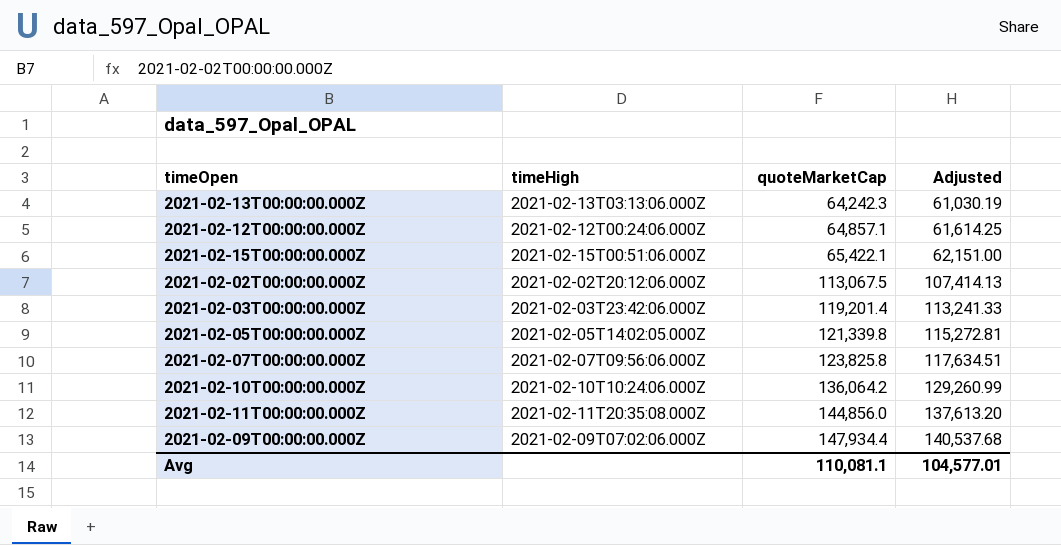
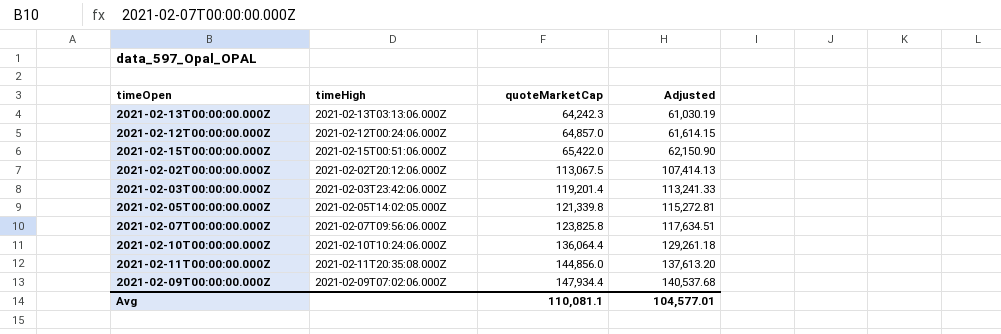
2021-02-12T00:00:00.000Z | quoteMarketCap: 64,857.1 -> 64,857.0
2021-02-12T00:00:00.000Z | Adjusted: 61,614.25 -> 61,614.15
2021-02-15T00:00:00.000Z | quoteMarketCap: 65,422.1 -> 65,422.0
2021-02-15T00:00:00.000Z | Adjusted: 62,151.00 -> 62,150.90
2021-02-10T00:00:00.000Z | quoteMarketCap: 136,064.2 -> 136,064.4
2021-02-10T00:00:00.000Z | Adjusted: 129,260.99 -> 129,261.18

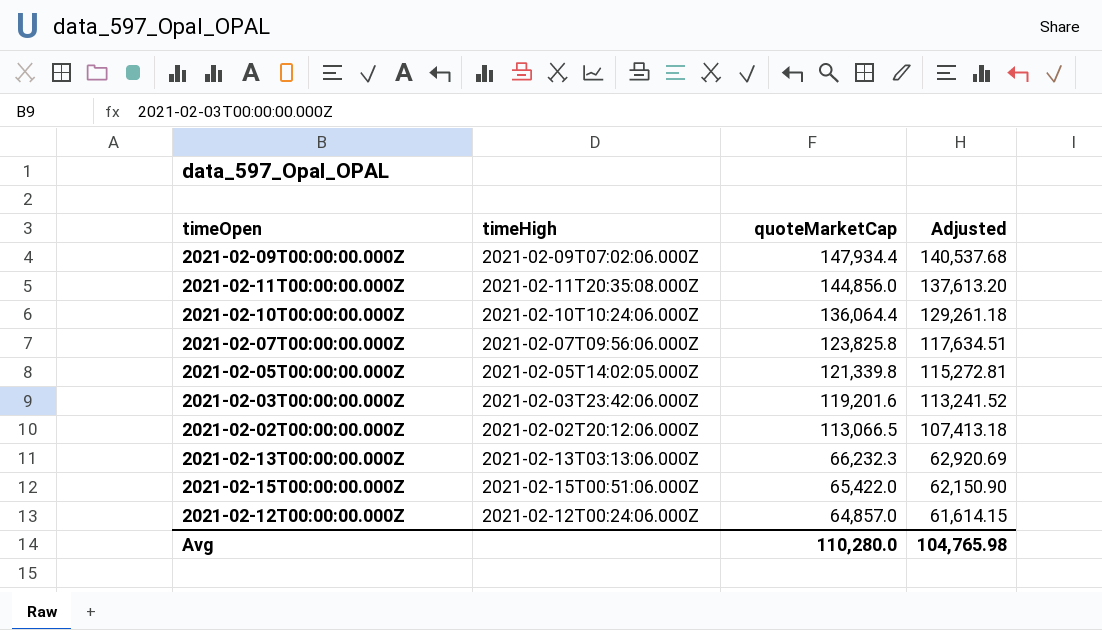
row order: quoteMarketCap ascending -> quoteMarketCap descending
2021-02-03T00:00:00.000Z | quoteMarketCap: 119,201.4 -> 119,201.6
2021-02-03T00:00:00.000Z | Adjusted: 113,241.33 -> 113,241.52
2021-02-02T00:00:00.000Z | quoteMarketCap: 113,067.5 -> 113,066.5
2021-02-02T00:00:00.000Z | Adjusted: 107,414.13 -> 107,413.18
2021-02-13T00:00:00.000Z | quoteMarketCap: 64,242.3 -> 66,232.3
2021-02-13T00:00:00.000Z | Adjusted: 61,030.19 -> 62,920.69
Avg | quoteMarketCap: 110,081.1 -> 110,280.0
Avg | Adjusted: 104,577.01 -> 104,765.98

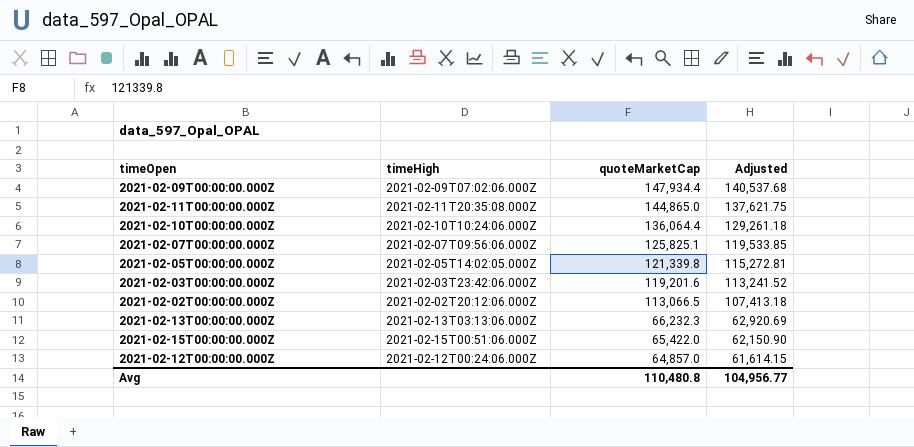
2021-02-11T00:00:00.000Z | quoteMarketCap: 144,856.0 -> 144,865.0
2021-02-11T00:00:00.000Z | Adjusted: 137,613.20 -> 137,621.75
2021-02-07T00:00:00.000Z | quoteMarketCap: 123,825.8 -> 125,825.1
2021-02-07T00:00:00.000Z | Adjusted: 117,634.51 -> 119,533.85
Avg | quoteMarketCap: 110,280.0 -> 110,480.8
Avg | Adjusted: 104,765.98 -> 104,956.77

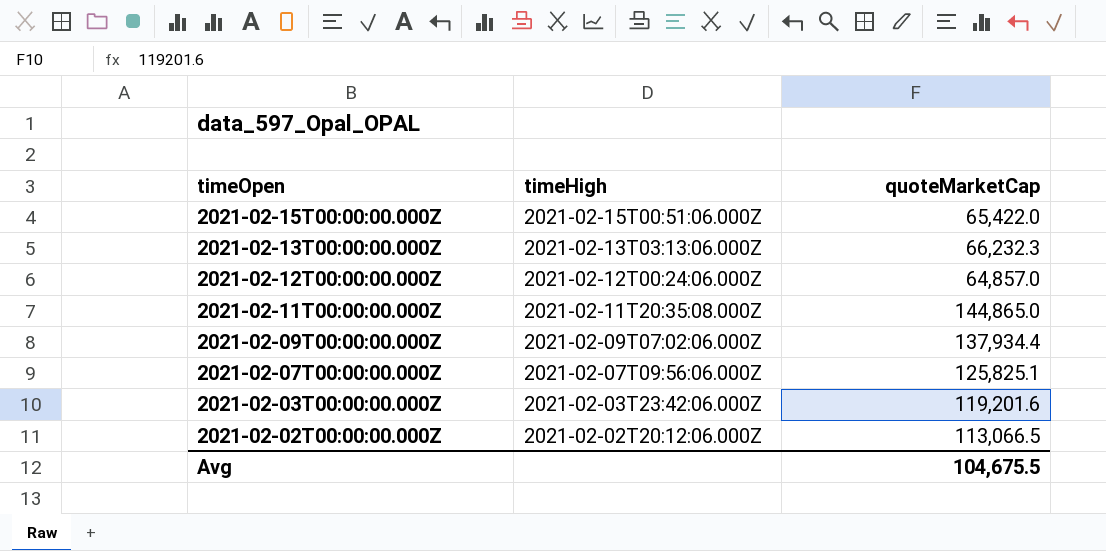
row order: quoteMarketCap descending -> timeOpen descending
column Adjusted | formula: [quoteMarketCap] * 0.95 -> none
row 2021-02-10T00:00:00.000Z: 2021-02-10T10:24:06.000Z | 136,064.4 | 129,261.18 -> none
row 2021-02-05T00:00:00.000Z: 2021-02-05T14:02:05.000Z | 121,339.8 | 115,272.81 -> none
2021-02-09T00:00:00.000Z | quoteMarketCap: 147,934.4 -> 137,934.4
Avg | quoteMarketCap: 110,480.8 -> 104,675.5

